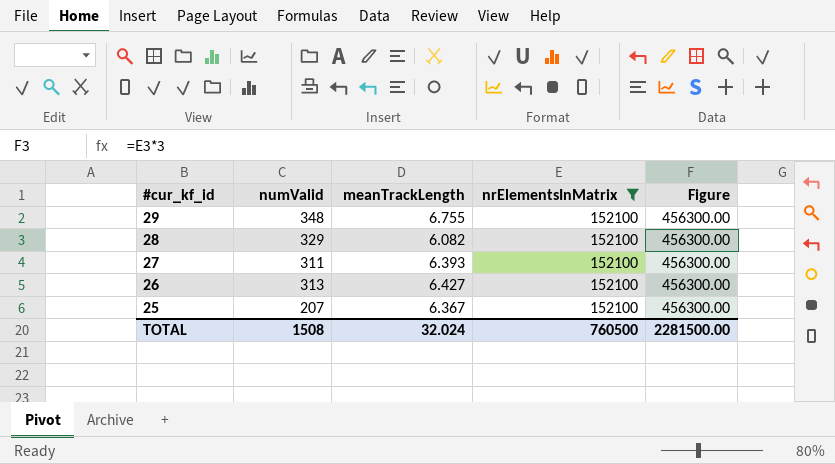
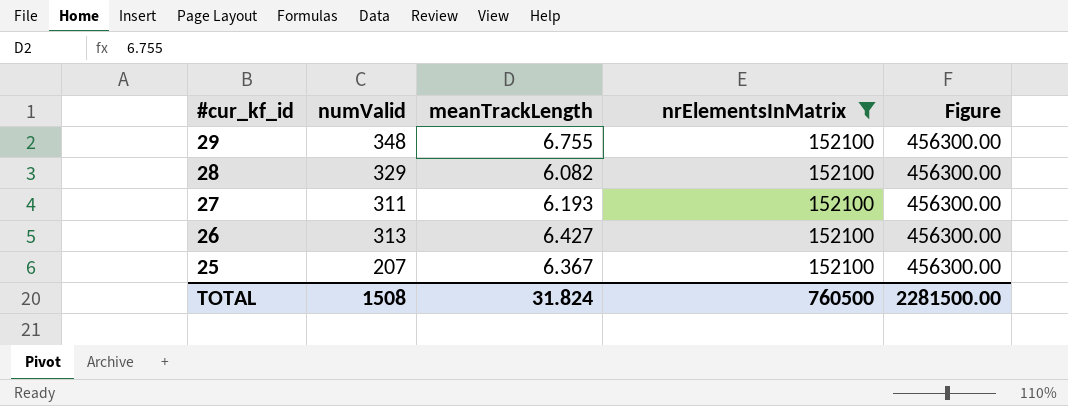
27 | meanTrackLength: 6.393 -> 6.193
TOTAL | meanTrackLength: 32.024 -> 31.824

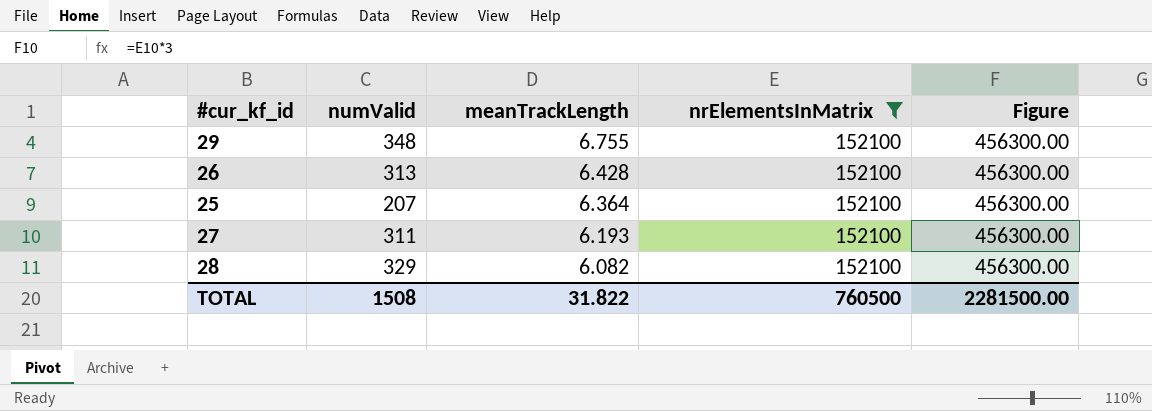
row order: #cur_kf_id descending -> meanTrackLength descending
26 | meanTrackLength: 6.427 -> 6.428
25 | meanTrackLength: 6.367 -> 6.364
TOTAL | meanTrackLength: 31.824 -> 31.822

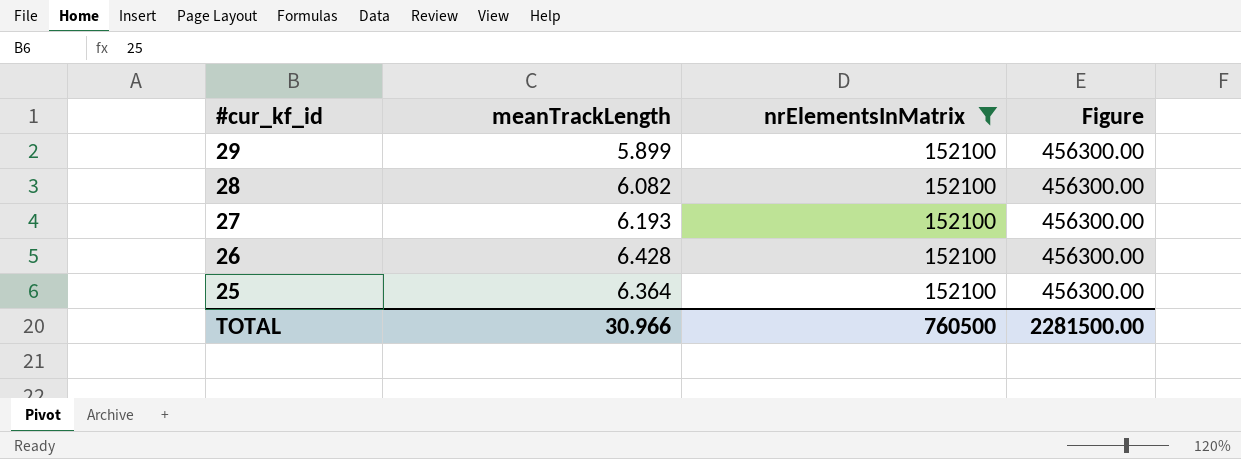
row order: meanTrackLength descending -> #cur_kf_id descending
column numValid | position: 2 -> none
29 | meanTrackLength: 6.755 -> 5.899
TOTAL | meanTrackLength: 31.822 -> 30.966

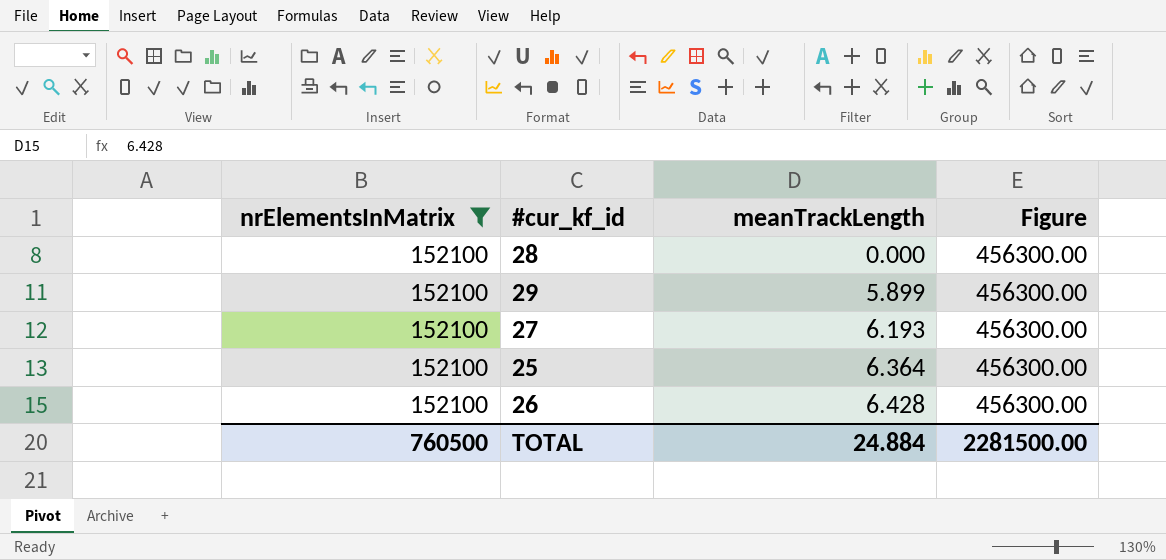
row order: #cur_kf_id descending -> meanTrackLength ascending
column nrElementsInMatrix | position: 3 -> 1
28 | meanTrackLength: 6.082 -> 0.000
TOTAL | meanTrackLength: 30.966 -> 24.884

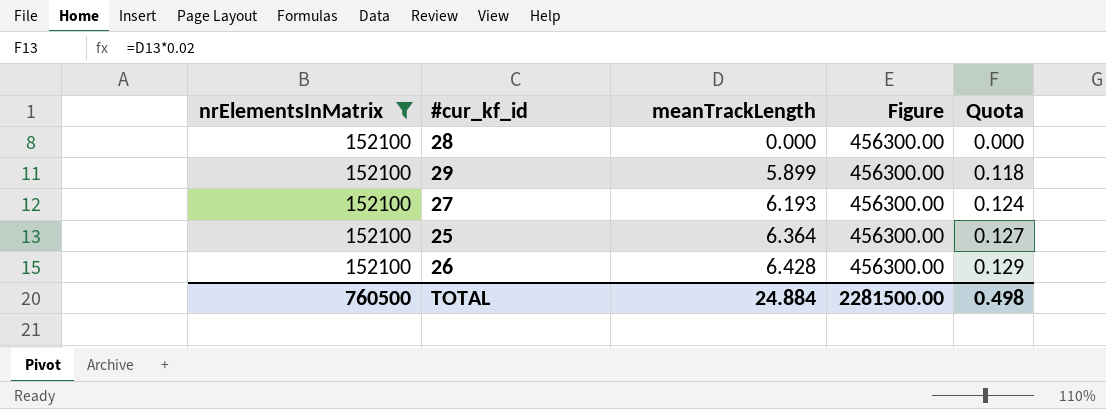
column Quota | formula: none -> [meanTrackLength] * 0.02

